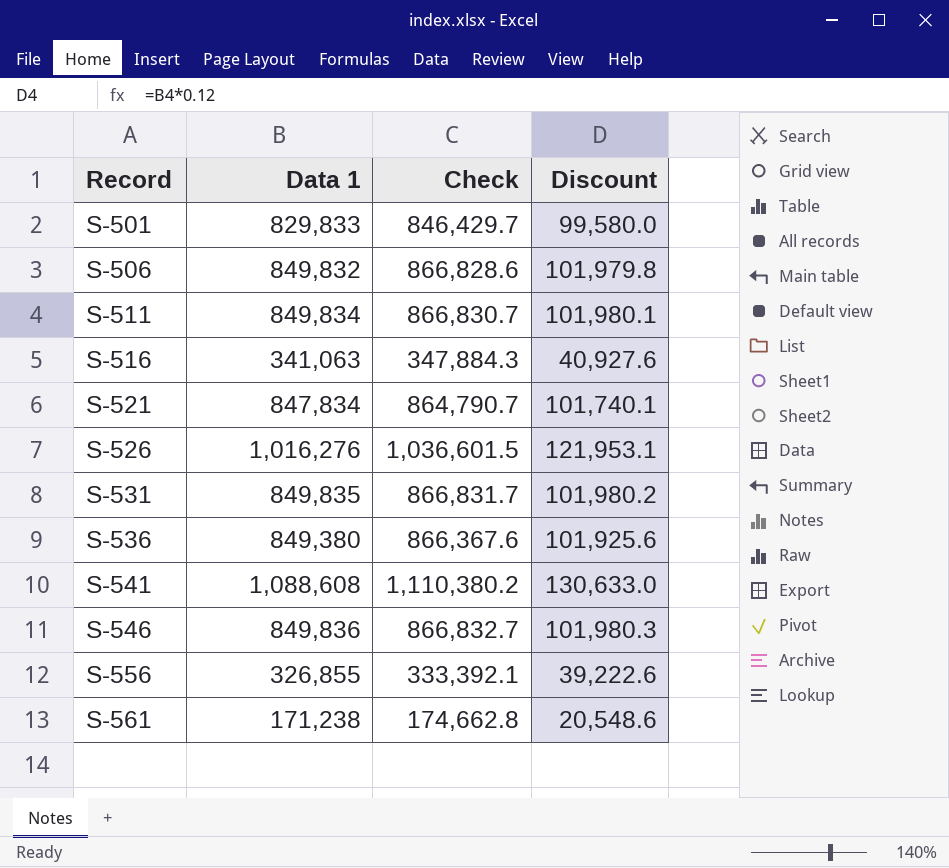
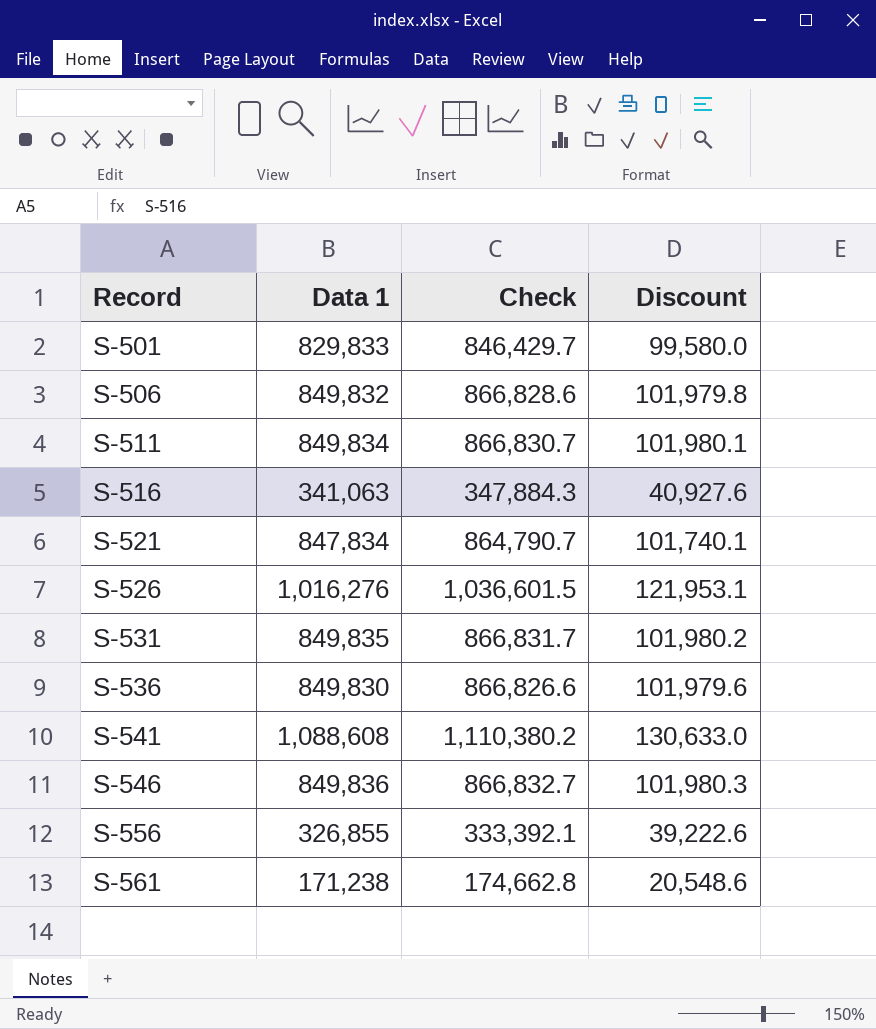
S-536 | Data 1: 849,380 -> 849,830
S-536 | Check: 866,367.6 -> 866,826.6
S-536 | Discount: 101,925.6 -> 101,979.6

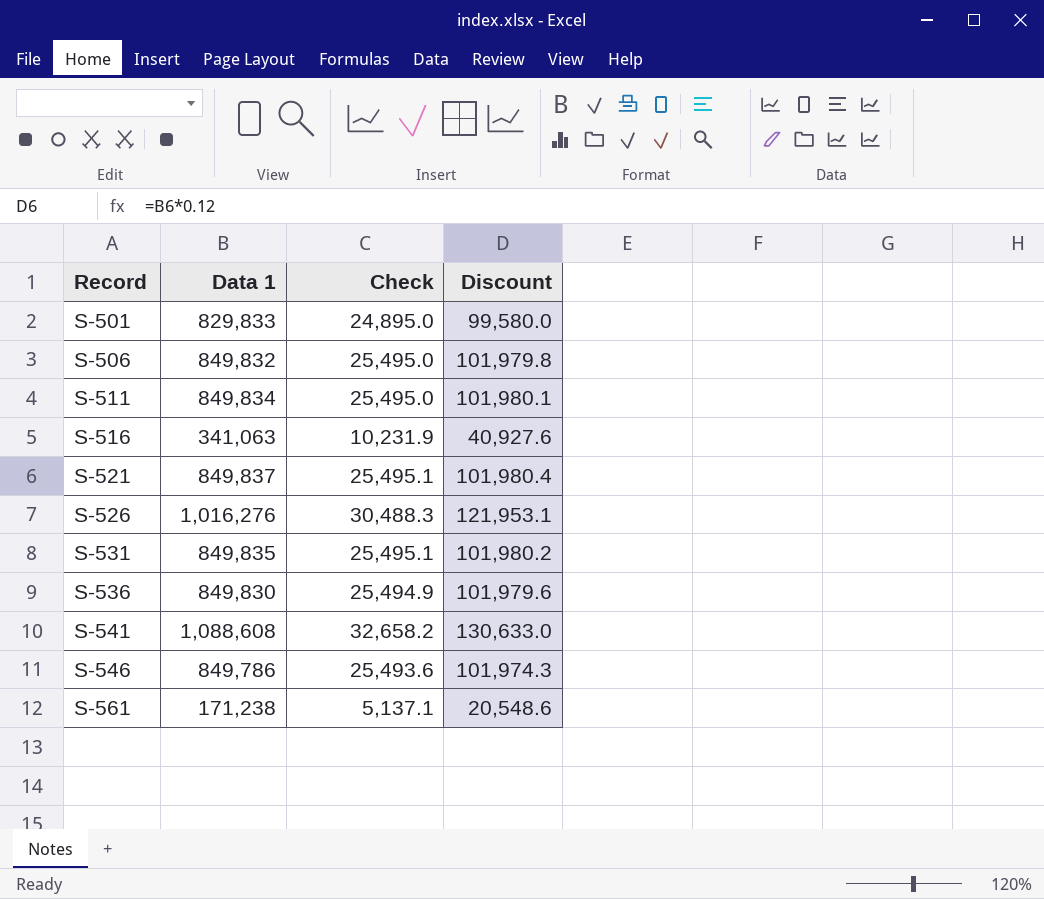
column Check | formula: [Data 1] * 1.02 -> [Data 1] * 0.03
row S-556: 326,855 | 333,392.1 | 39,222.6 -> none
S-521 | Data 1: 847,834 -> 849,837
S-521 | Discount: 101,740.1 -> 101,980.4
S-546 | Data 1: 849,836 -> 849,786
S-546 | Discount: 101,980.3 -> 101,974.3

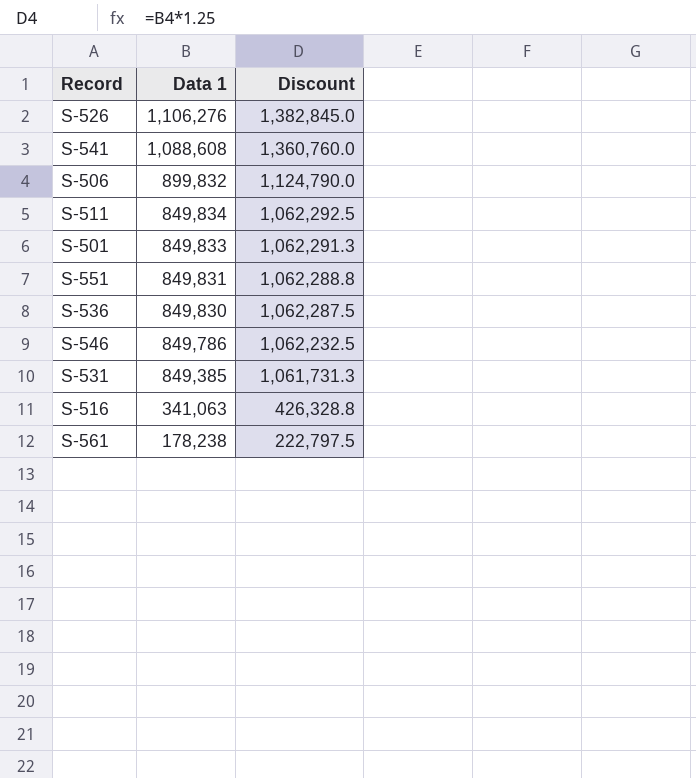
row order: Record ascending -> Data 1 descending
column Check | formula: [Data 1] * 0.03 -> none
column Discount | formula: [Data 1] * 0.12 -> [Data 1] * 1.25
row S-521: 849,837 | 25,495.1 | 101,980.4 -> none
S-526 | Data 1: 1,016,276 -> 1,106,276
S-506 | Data 1: 849,832 -> 899,832
S-501 | Data 1: 829,833 -> 849,833
row S-551: none -> 849,831 | 1,062,288.8
S-531 | Data 1: 849,835 -> 849,385
S-561 | Data 1: 171,238 -> 178,238

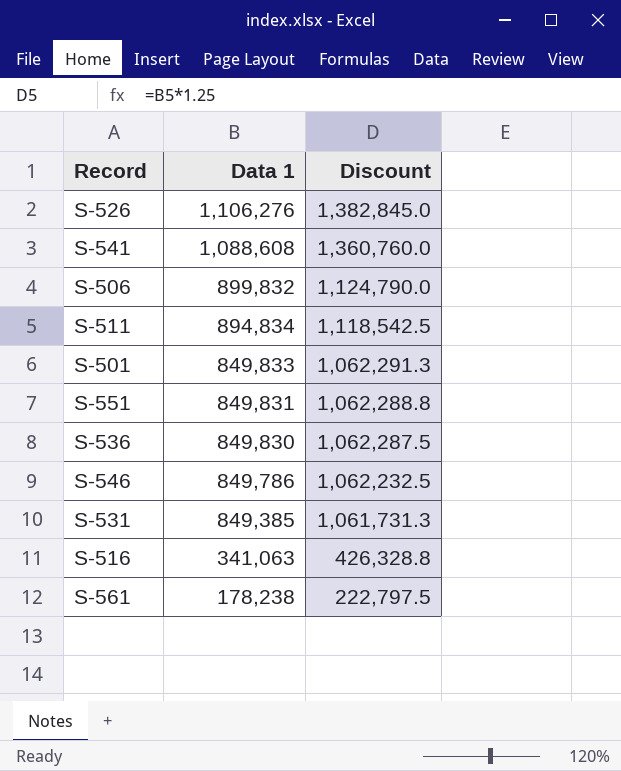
S-511 | Data 1: 849,834 -> 894,834
S-511 | Discount: 1,062,292.5 -> 1,118,542.5

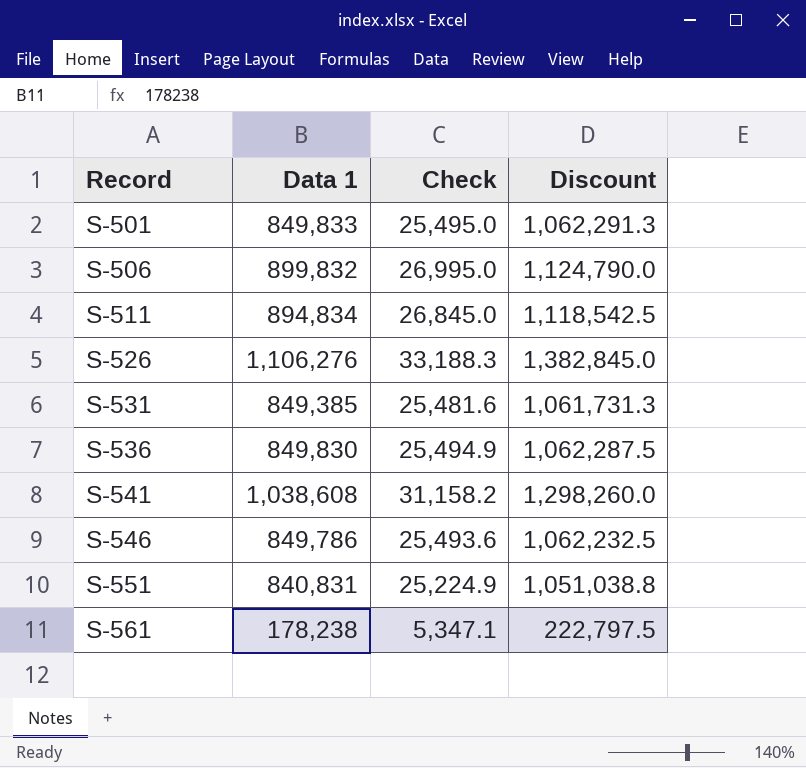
row order: Data 1 descending -> Record ascending
column Check | formula: none -> [Data 1] * 0.03
row S-516: 341,063 | 426,328.8 -> none
S-541 | Data 1: 1,088,608 -> 1,038,608
S-541 | Discount: 1,360,760.0 -> 1,298,260.0
S-551 | Data 1: 849,831 -> 840,831
S-551 | Discount: 1,062,288.8 -> 1,051,038.8

